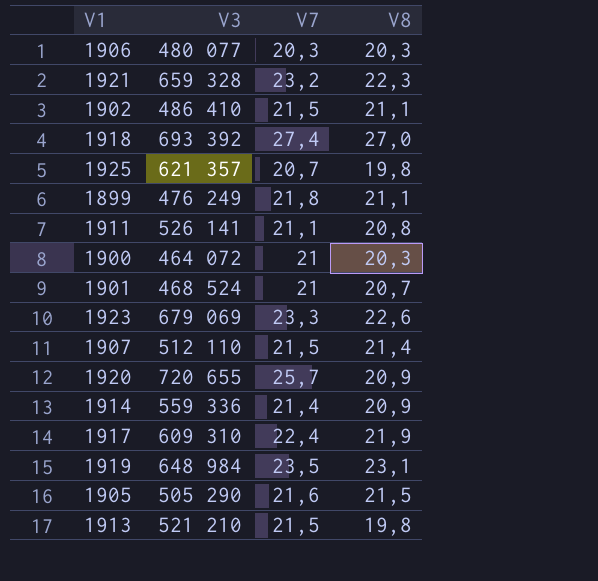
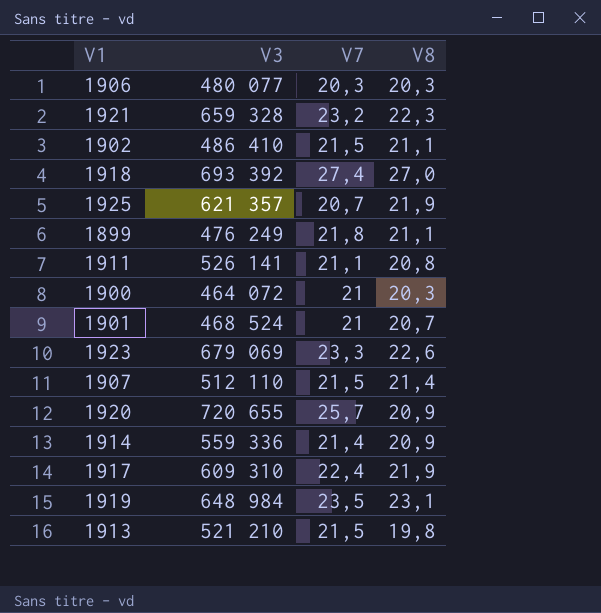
row 1905: 505 290 | 21,6 | 21,5 -> none
1925 | V8: 19,8 -> 21,9

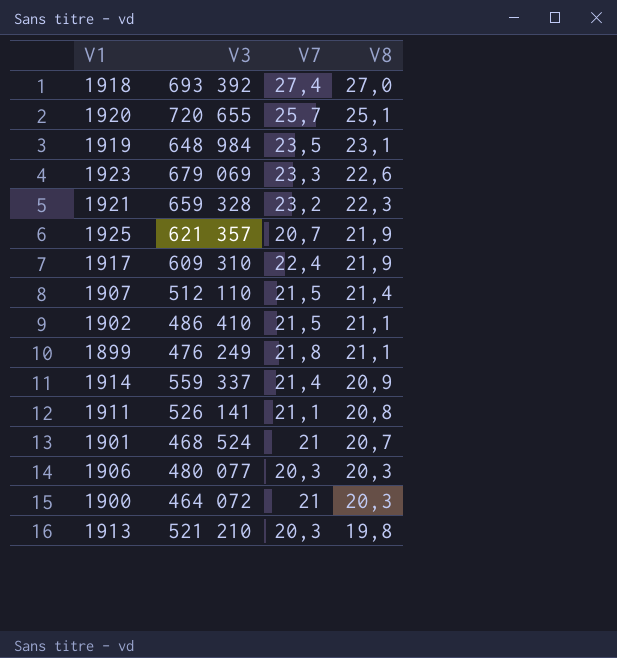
row order: none -> V8 descending
1920 | V8: 20,9 -> 25,1
1914 | V3: 559 336 -> 559 337
1913 | V7: 21,5 -> 20,3

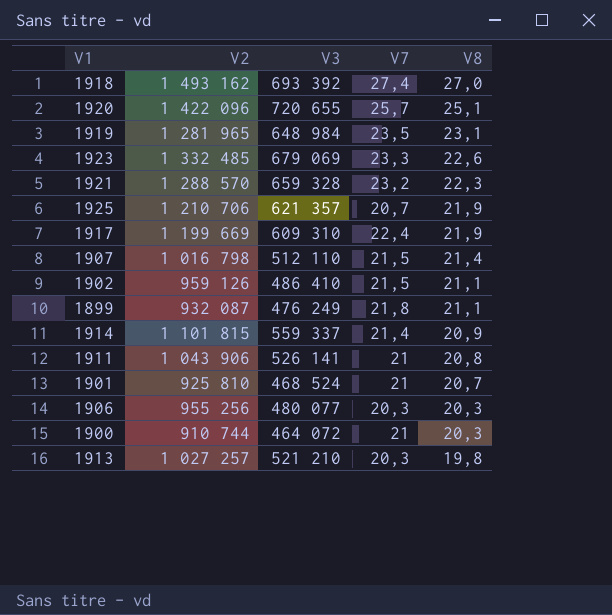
column V2 | position: none -> 2
1911 | V7: 21,1 -> 21

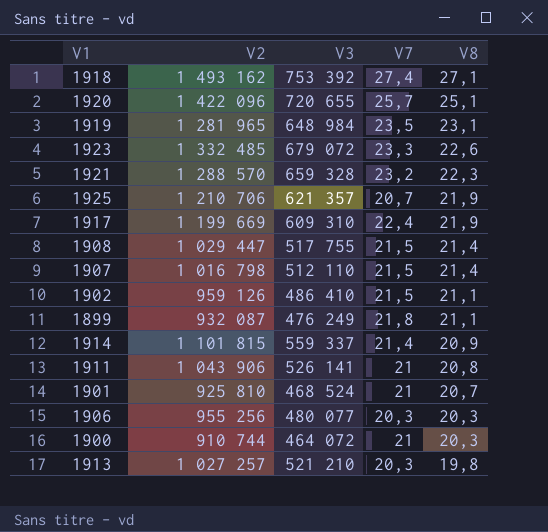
1918 | V3: 693 392 -> 753 392
1918 | V8: 27,0 -> 27,1
1923 | V3: 679 069 -> 679 072
row 1908: none -> 1 029 447 | 517 755 | 21,5 | 21,4

